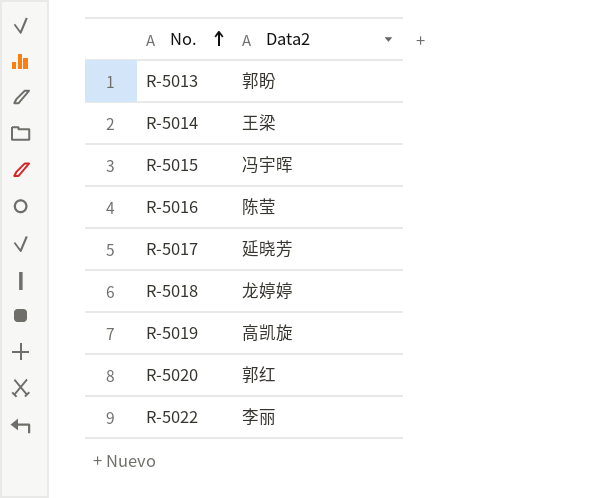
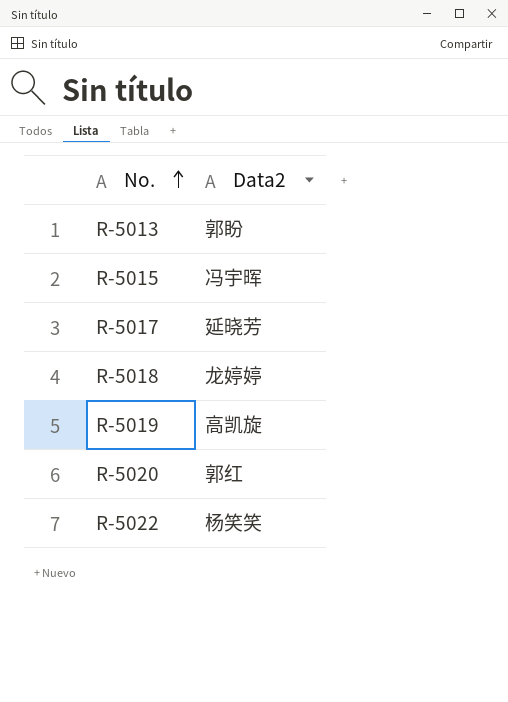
row R-5014: 王梁 -> none
row R-5016: 陈莹 -> none
R-5022 | Data2: 李丽 -> 杨笑笑

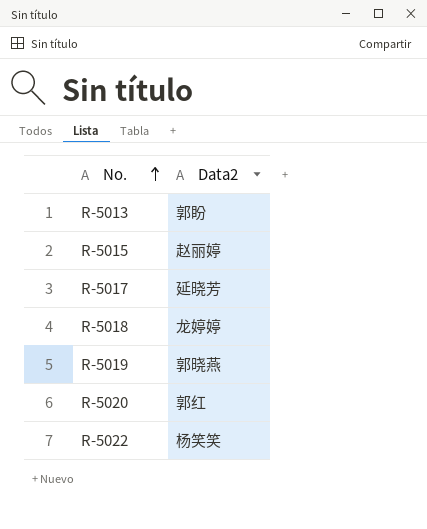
R-5015 | Data2: 冯宇晖 -> 赵丽婷
R-5019 | Data2: 高凯旋 -> 郭晓燕

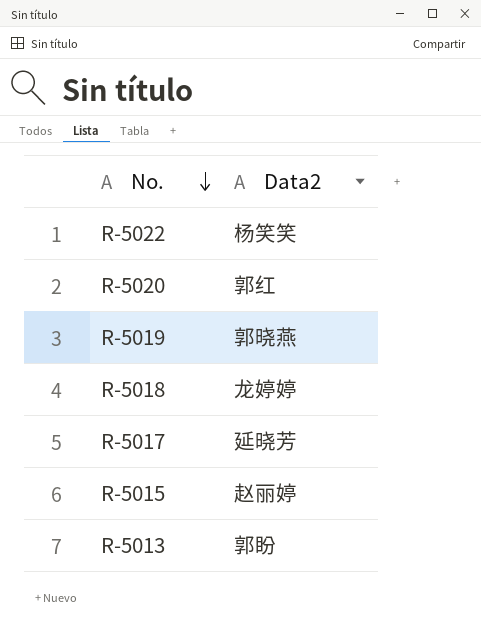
row order: No. ascending -> No. descending

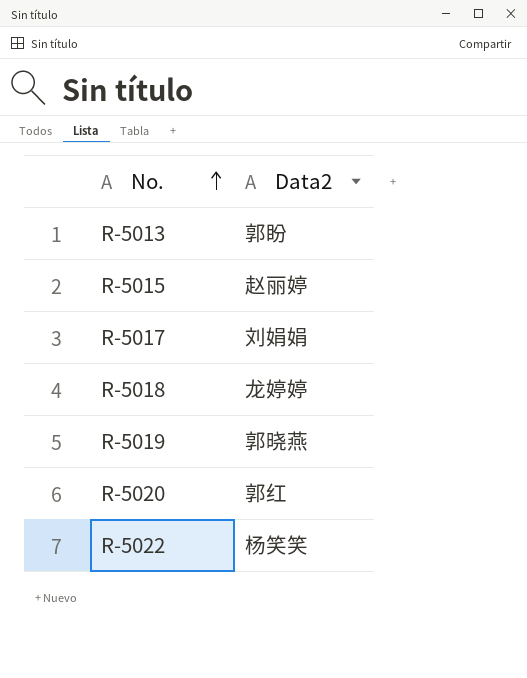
row order: No. descending -> No. ascending
R-5017 | Data2: 延晓芳 -> 刘娟娟

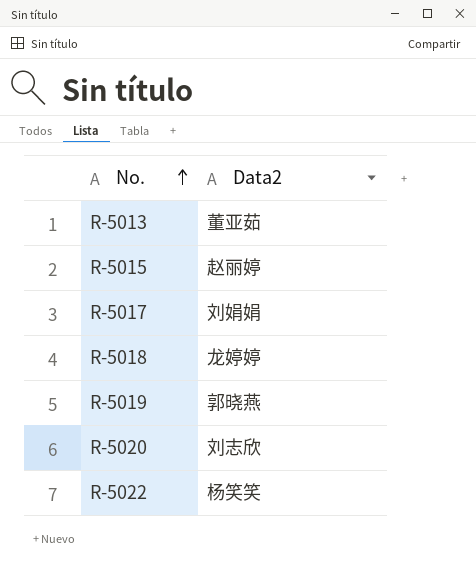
R-5013 | Data2: 郭盼 -> 董亚茹
R-5020 | Data2: 郭红 -> 刘志欣

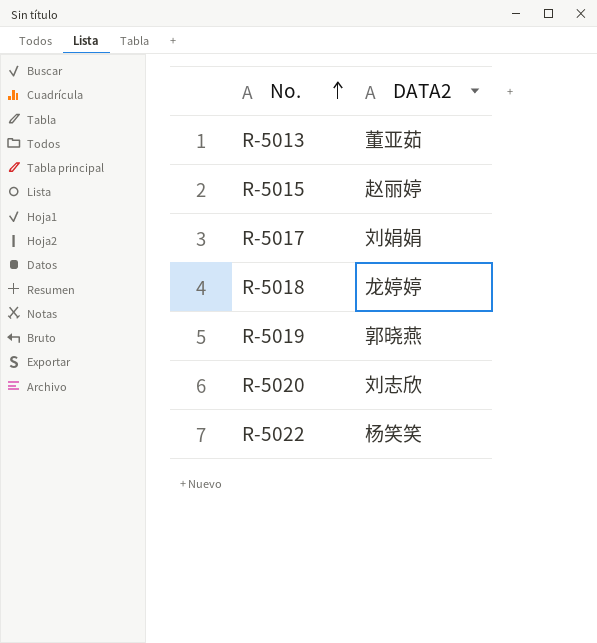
column name: Data2 -> DATA2

